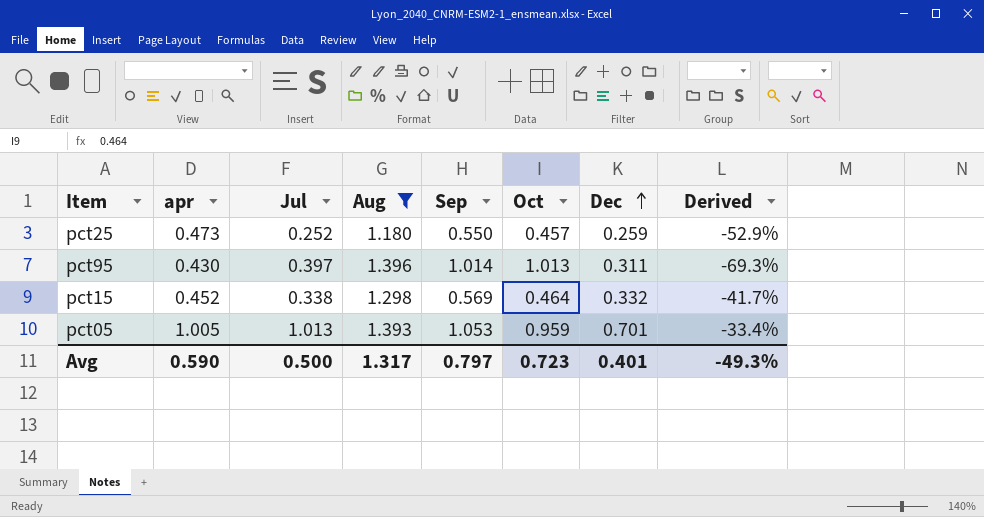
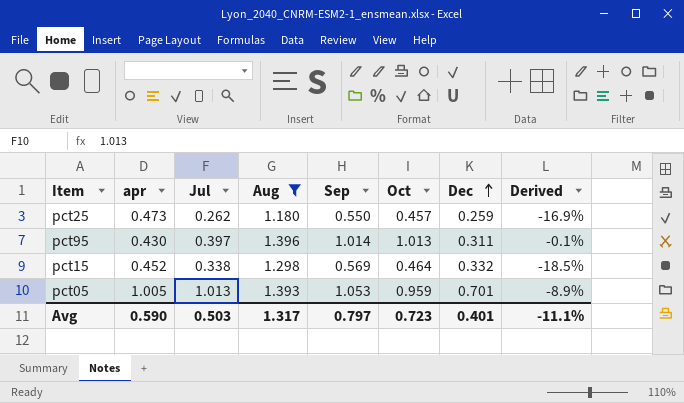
column Derived | formula: ([Dec] - [Sep]) / [Sep] -> ([Oct] - [Sep]) / [Sep]
pct25 | Jul: 0.252 -> 0.262
Avg | Jul: 0.500 -> 0.503
Avg | Derived: -49.3% -> -11.1%

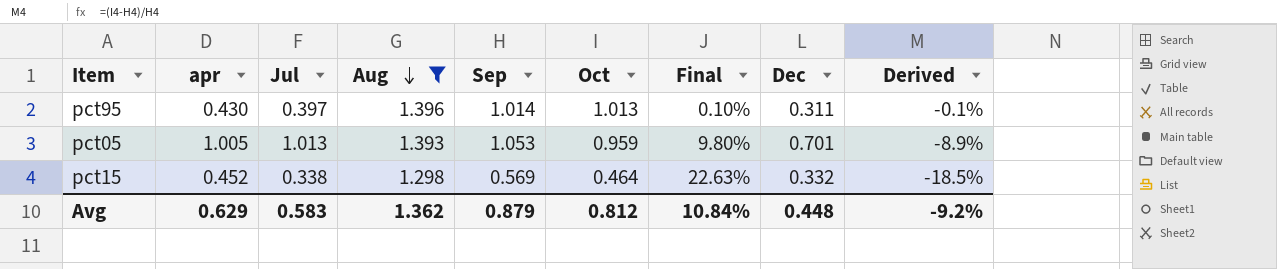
row order: Dec ascending -> Aug descending
column Final | formula: none -> ([Sep] - [Oct]) / [Oct]
row pct25: 0.473 | 0.262 | 1.180 | 0.550 | 0.457 | 0.259 | -16.9% -> none
Avg | apr: 0.590 -> 0.629
Avg | Jul: 0.503 -> 0.583
Avg | Aug: 1.317 -> 1.362
Avg | Sep: 0.797 -> 0.879
Avg | Oct: 0.723 -> 0.812
Avg | Dec: 0.401 -> 0.448
Avg | Derived: -11.1% -> -9.2%

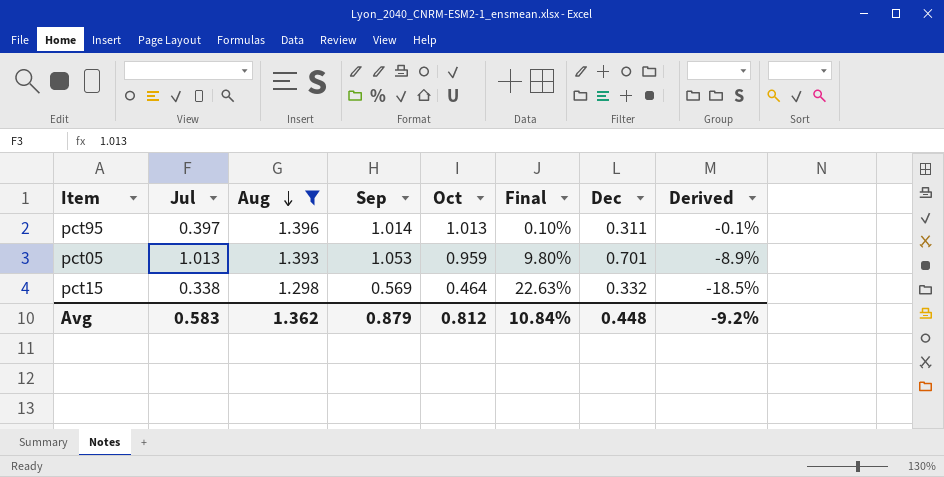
column apr | position: 2 -> none

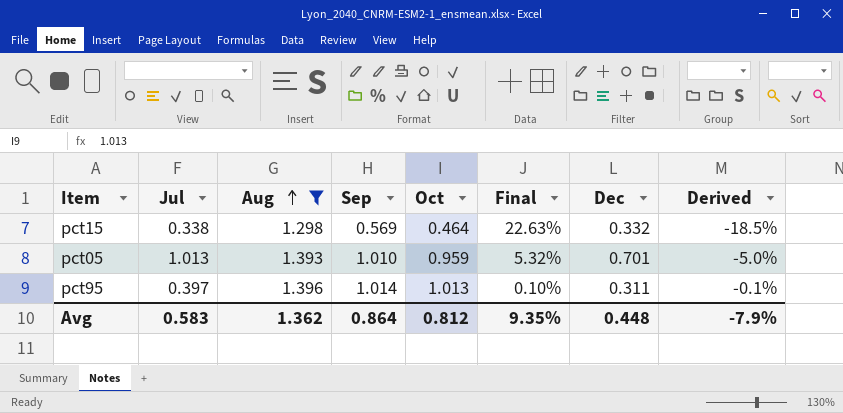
row order: Aug descending -> Aug ascending
pct05 | Sep: 1.053 -> 1.010
pct05 | Final: 9.80% -> 5.32%
pct05 | Derived: -8.9% -> -5.0%
Avg | Sep: 0.879 -> 0.864
Avg | Final: 10.84% -> 9.35%
Avg | Derived: -9.2% -> -7.9%

